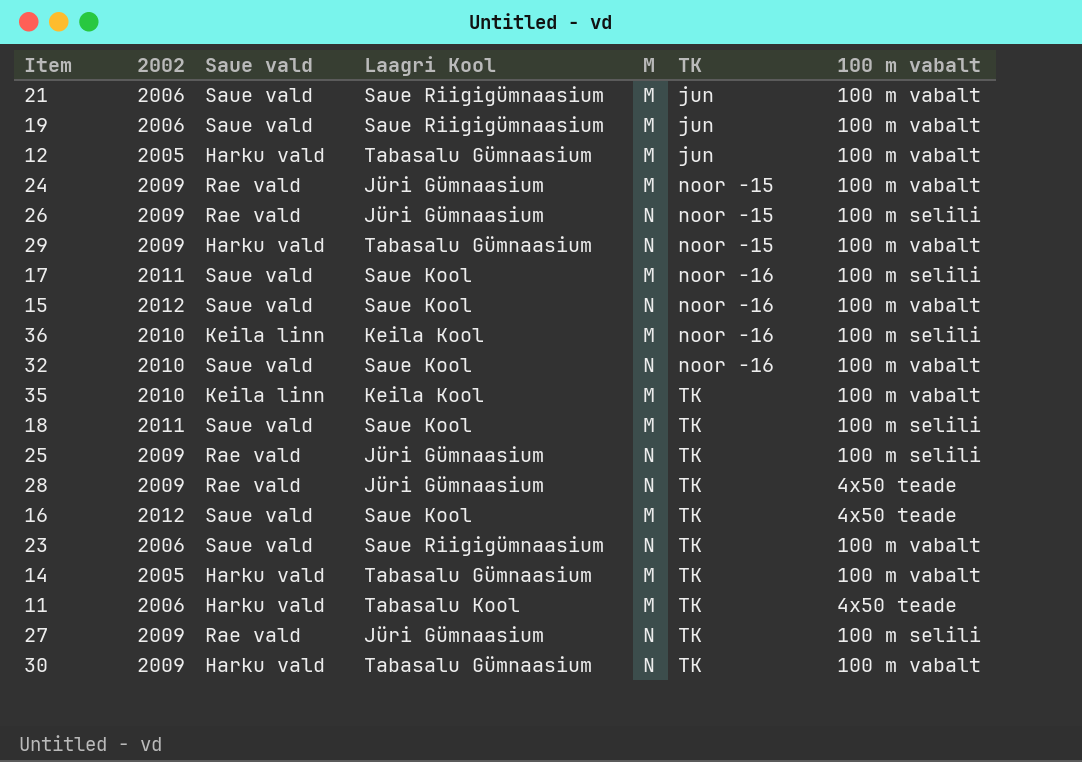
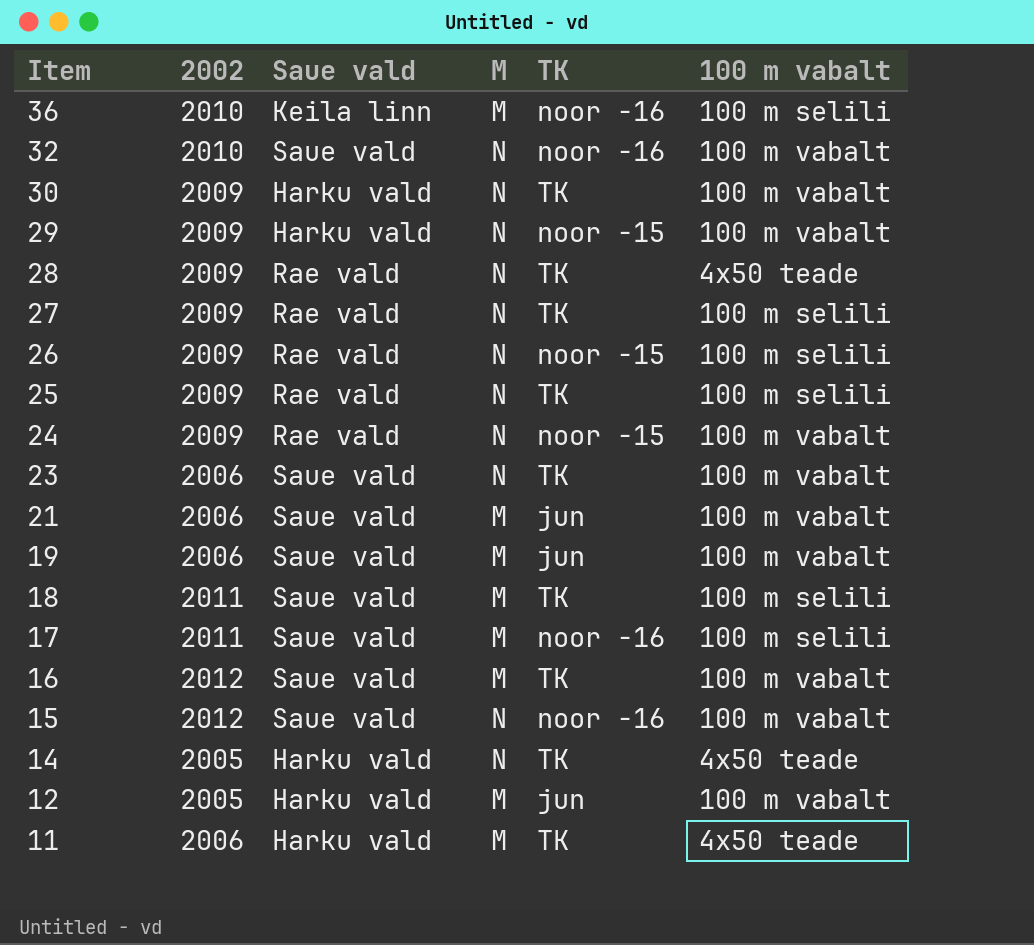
row order: TK ascending -> Item descending
column Laagri Kool | position: 4 -> none
row 35: 2010 | Keila linn | Keila Kool | M | TK | 100 m vabalt -> none
24 | M: M -> N
16 | 100 m vabalt: 4x50 teade -> 100 m vabalt
14 | M: M -> N
14 | 100 m vabalt: 100 m vabalt -> 4x50 teade

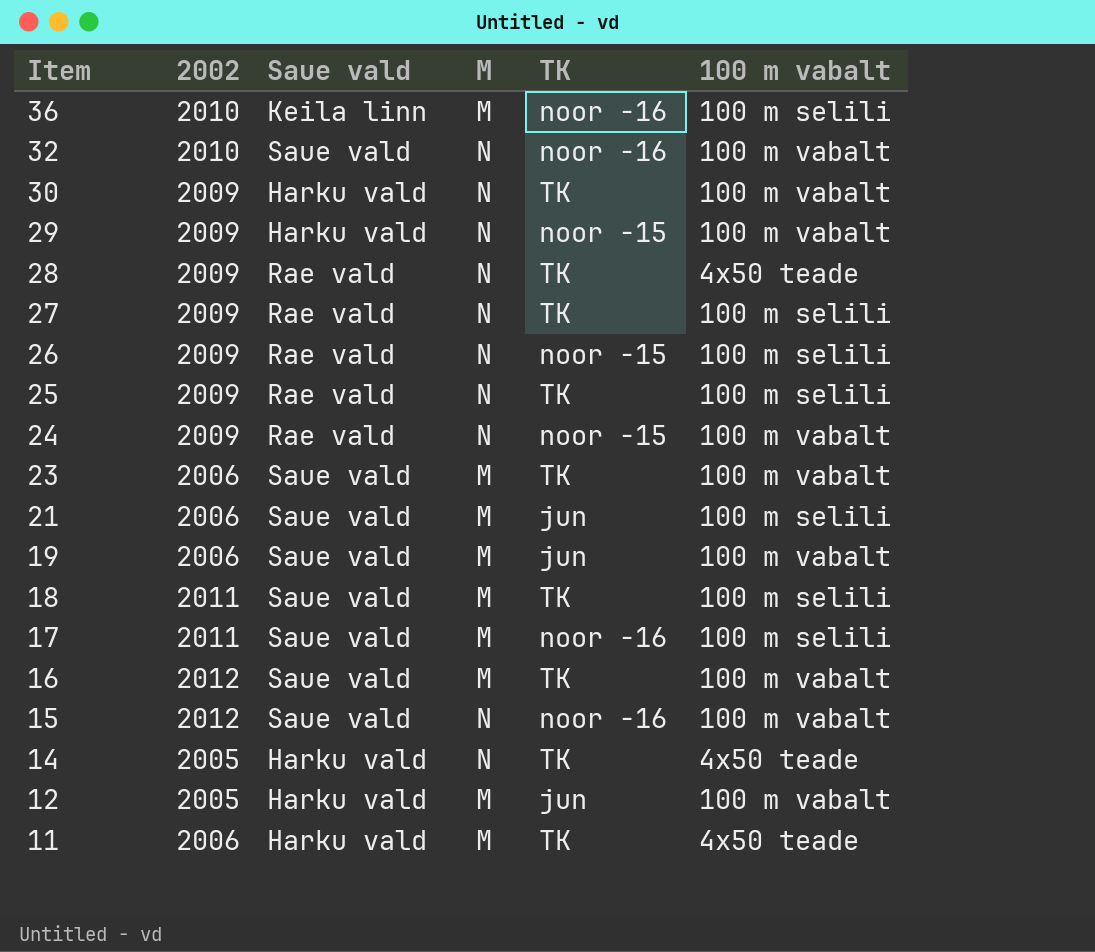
23 | M: N -> M
21 | 100 m vabalt: 100 m vabalt -> 100 m selili

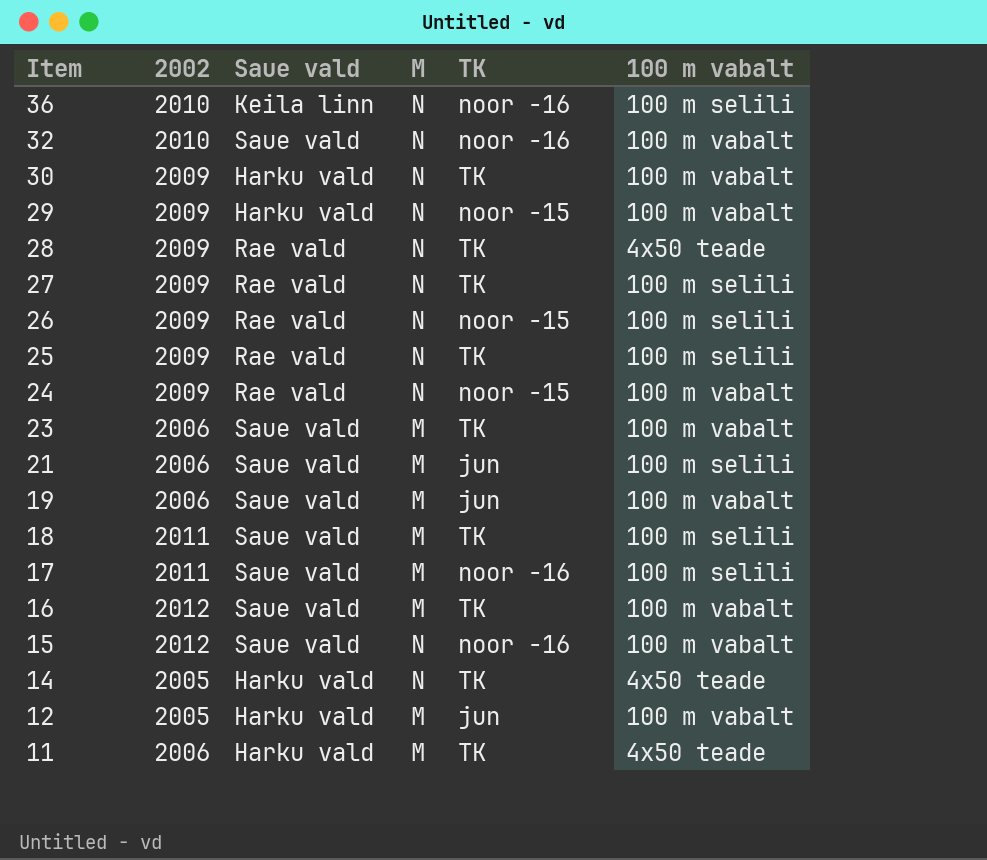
36 | M: M -> N

